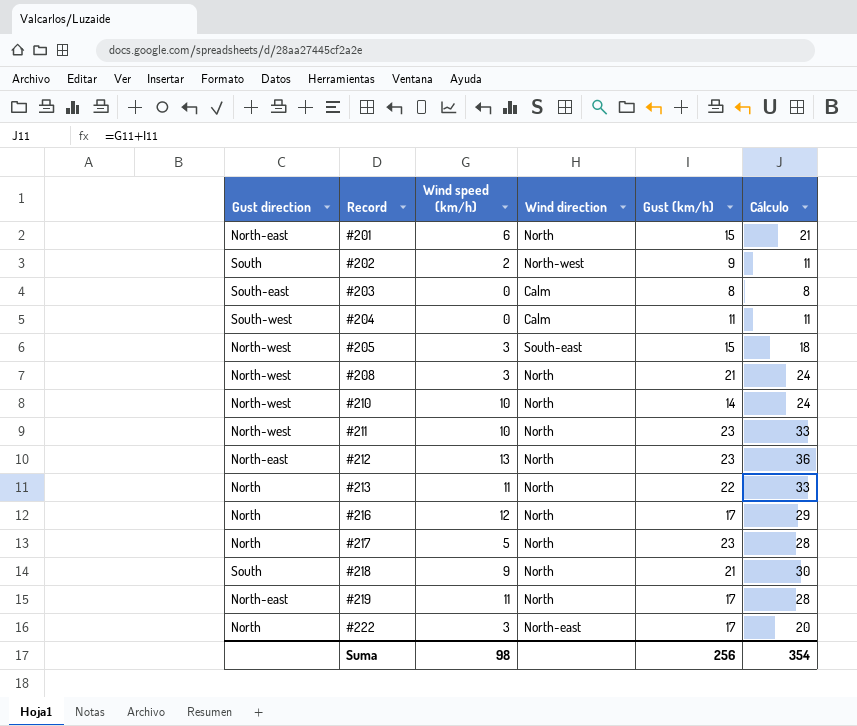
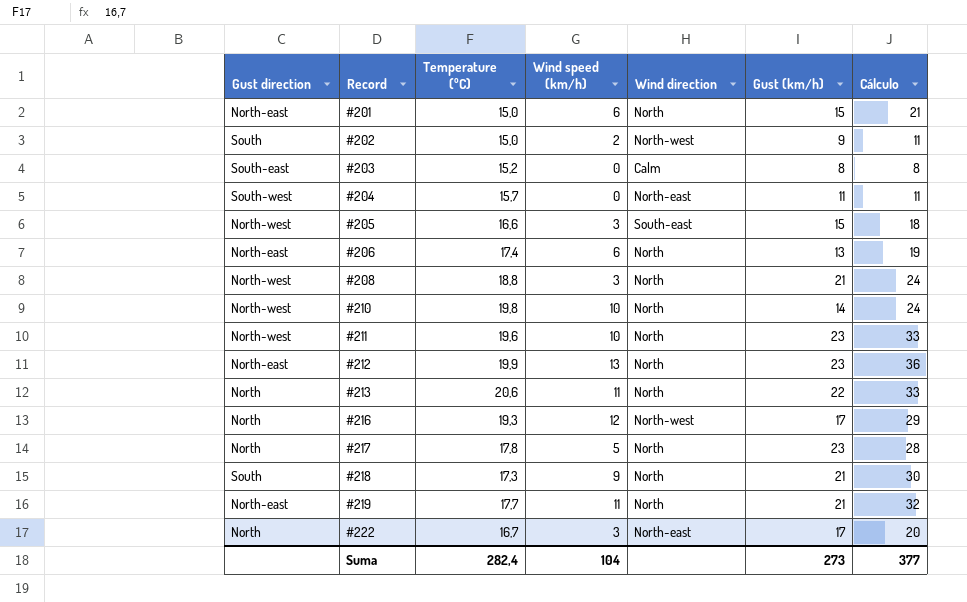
column Temperature (ºC) | position: none -> 3
#204 | Wind direction: Calm -> North-east
row #206: none -> North-east | 17,4 | 6 | North | 13 | 19
#216 | Wind direction: North -> North-west
#219 | Gust (km/h): 17 -> 21
#219 | Cálculo: 28 -> 32
Suma | Wind speed (km/h): 98 -> 104
Suma | Gust (km/h): 256 -> 273
Suma | Cálculo: 354 -> 377

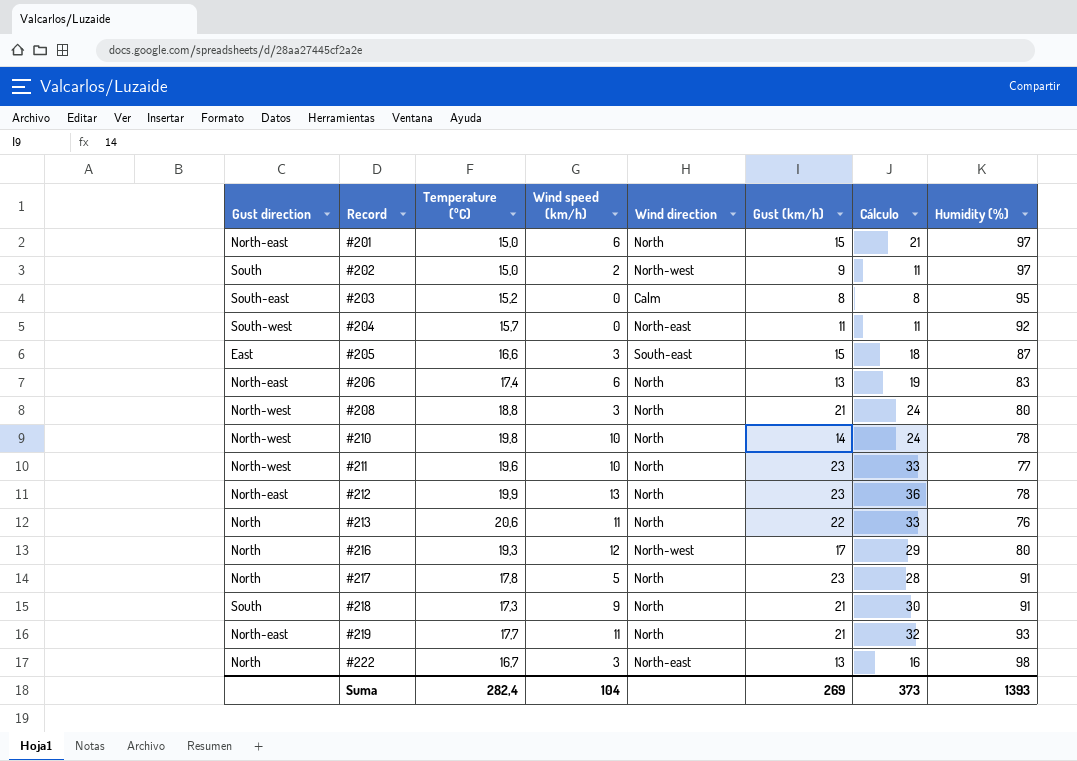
column Humidity (%) | position: none -> 8
#205 | Gust direction: North-west -> East
#222 | Gust (km/h): 17 -> 13
#222 | Cálculo: 20 -> 16
Suma | Gust (km/h): 273 -> 269
Suma | Cálculo: 377 -> 373

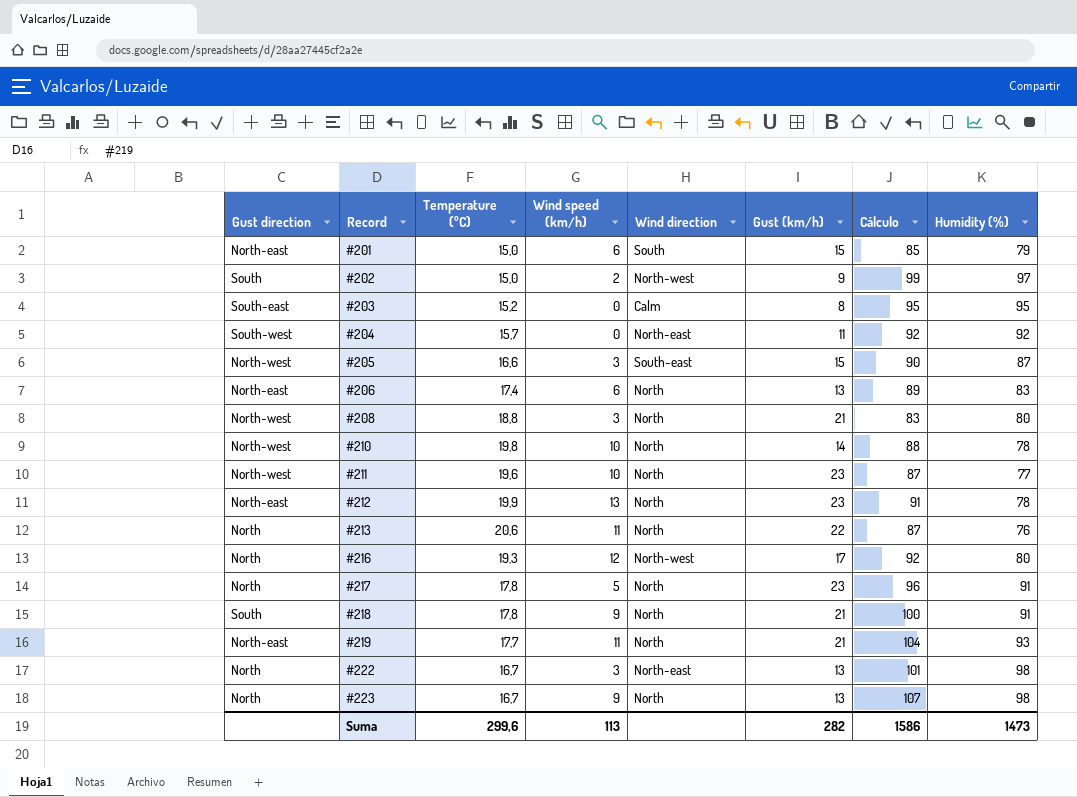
column Cálculo | formula: [Wind speed (km/h)] + [Gust (km/h)] -> [Wind speed (km/h)] + [Humidity (%)]
#201 | Wind direction: North -> South
#201 | Humidity (%): 97 -> 79
#205 | Gust direction: East -> North-west
#218 | Temperature (ºC): 17,3 -> 17,8
row #223: none -> North | 16,7 | 9 | North | 13 | 107 | 98
Suma | Temperature (ºC): 282,4 -> 299,6
Suma | Wind speed (km/h): 104 -> 113
Suma | Gust (km/h): 269 -> 282
Suma | Cálculo: 373 -> 1586
Suma | Humidity (%): 1393 -> 1473

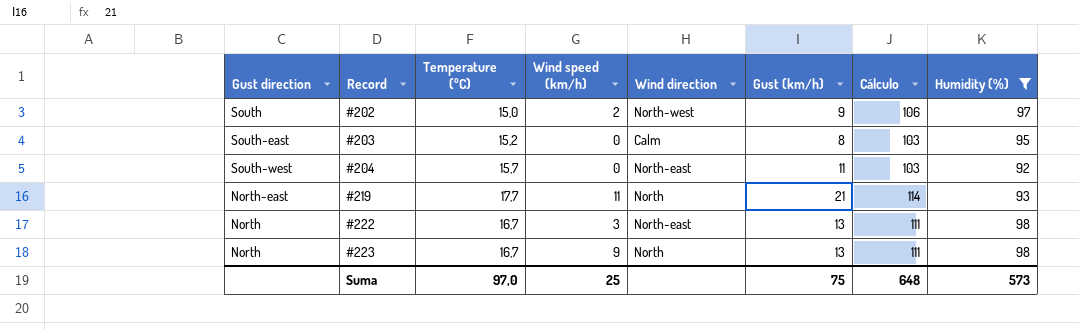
filter: none -> Humidity (%) >= 92
column Cálculo | formula: [Wind speed (km/h)] + [Humidity (%)] -> [Gust (km/h)] + [Humidity (%)]
Suma | Temperature (ºC): 299,6 -> 97,0
Suma | Wind speed (km/h): 113 -> 25
Suma | Gust (km/h): 282 -> 75
Suma | Cálculo: 1586 -> 648
Suma | Humidity (%): 1473 -> 573

